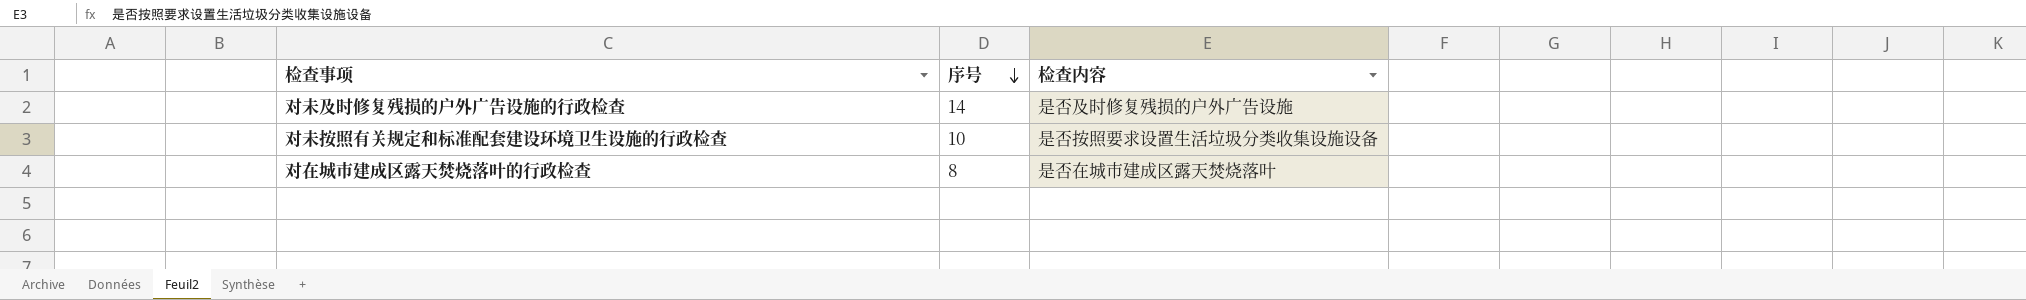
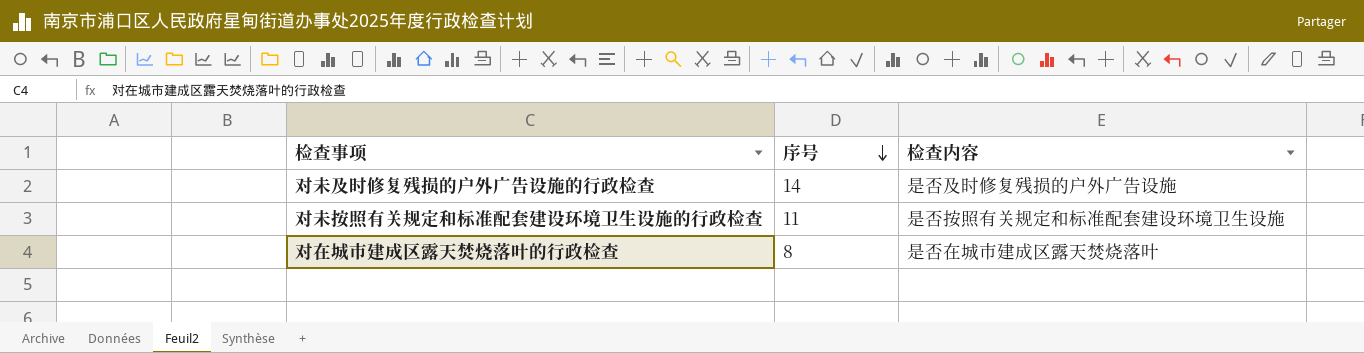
对未按照有关规定和标准配套建设环境卫生设施的行政检查 | 序号: 10 -> 11
对未按照有关规定和标准配套建设环境卫生设施的行政检查 | 检查内容: 是否按照要求设置生活垃圾分类收集设施设备 -> 是否按照有关规定和标准配套建设环境卫生设施

